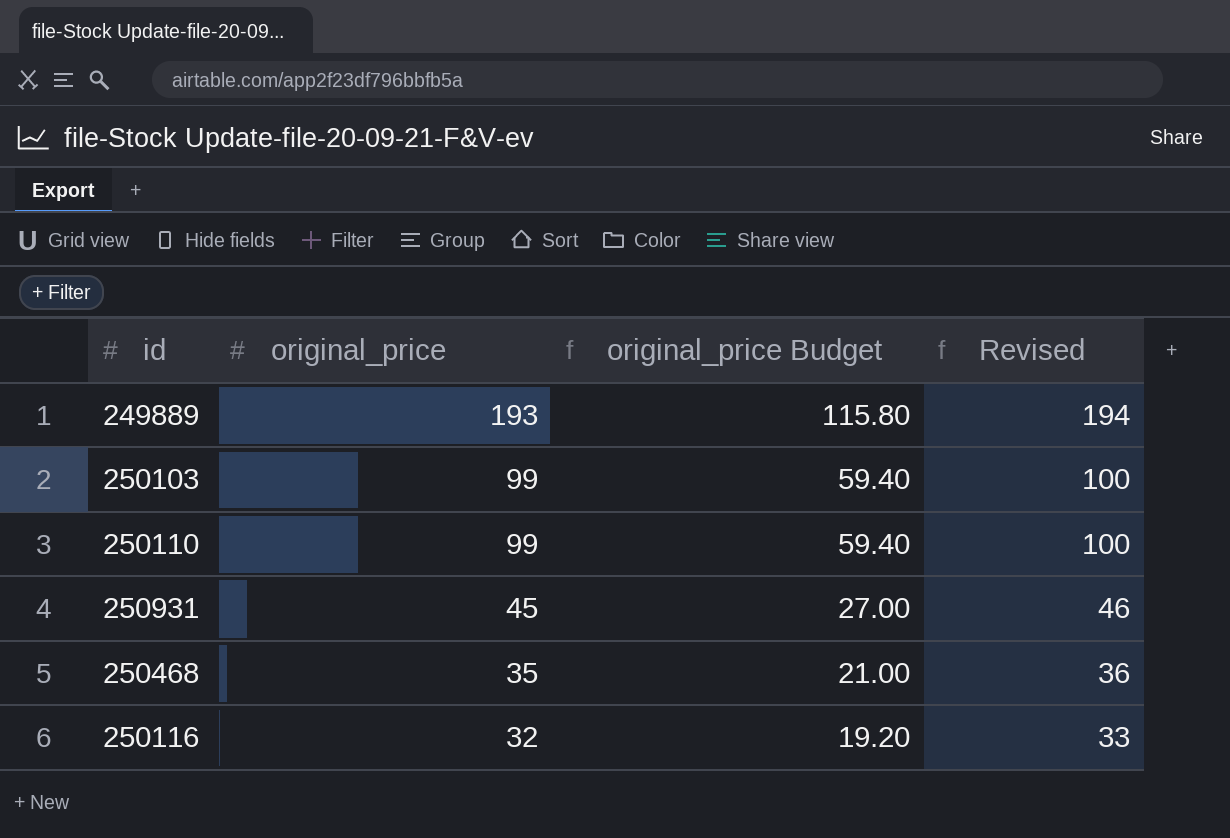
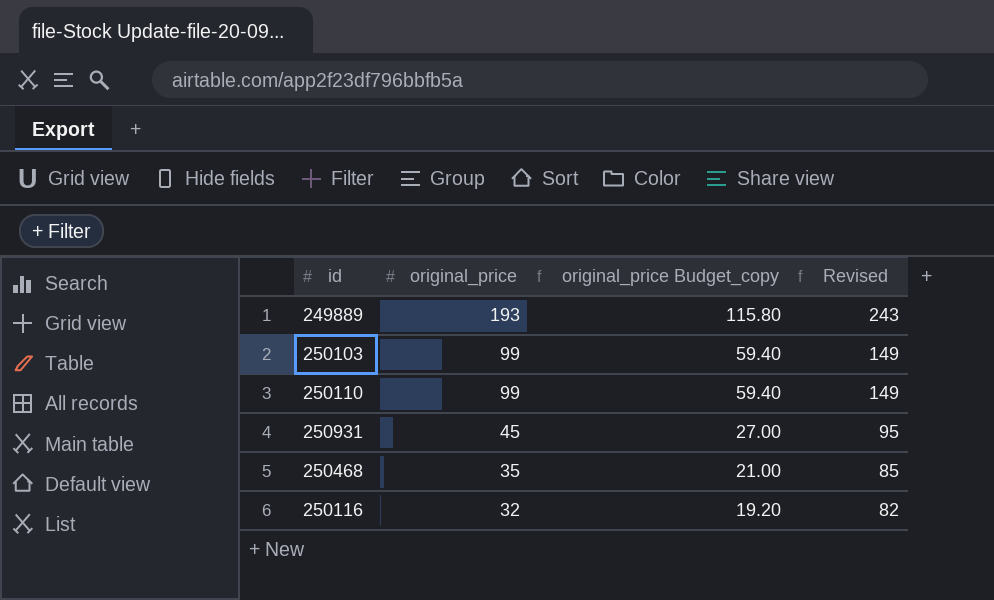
column name: original_price Budget -> original_price Budget_copy
column Revised | formula: [original_price] + 1 -> [original_price] + 50

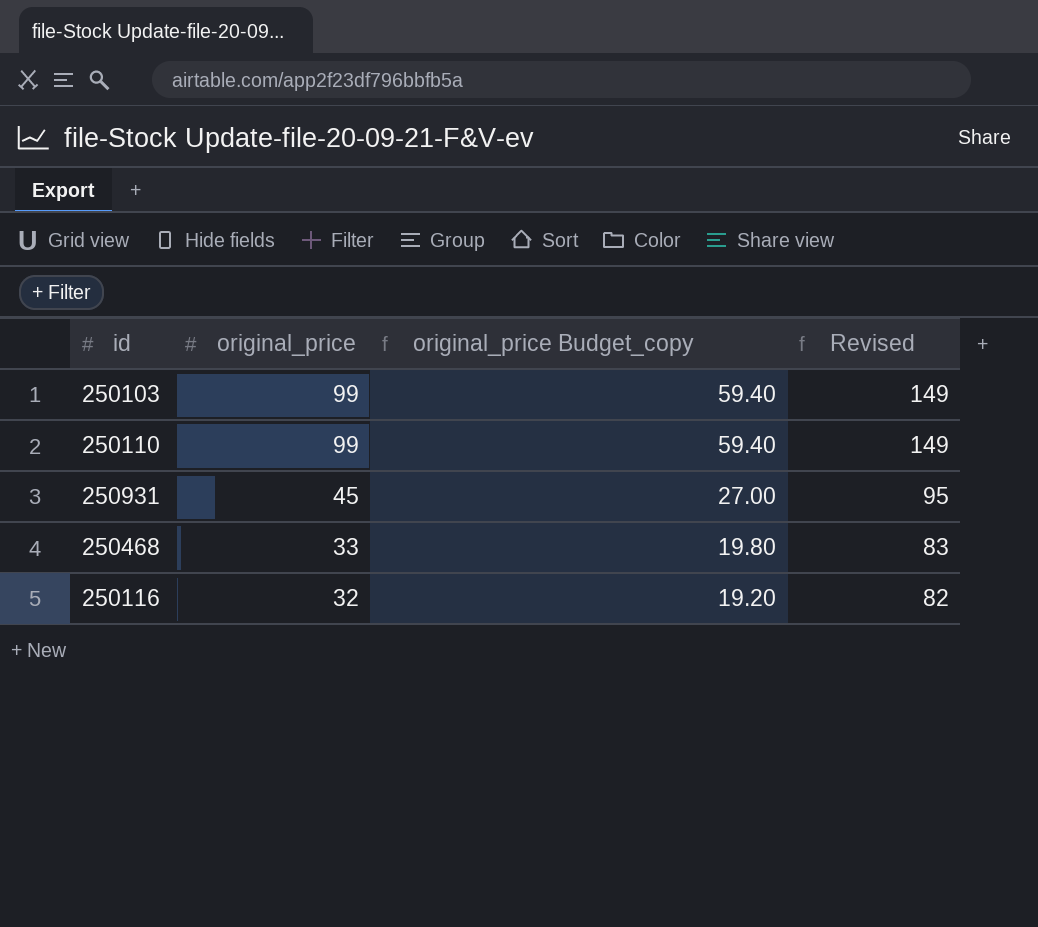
row 249889: 193 | 115.80 | 243 -> none
250468 | original_price: 35 -> 33
250468 | original_price Budget_copy: 21.00 -> 19.80
250468 | Revised: 85 -> 83

